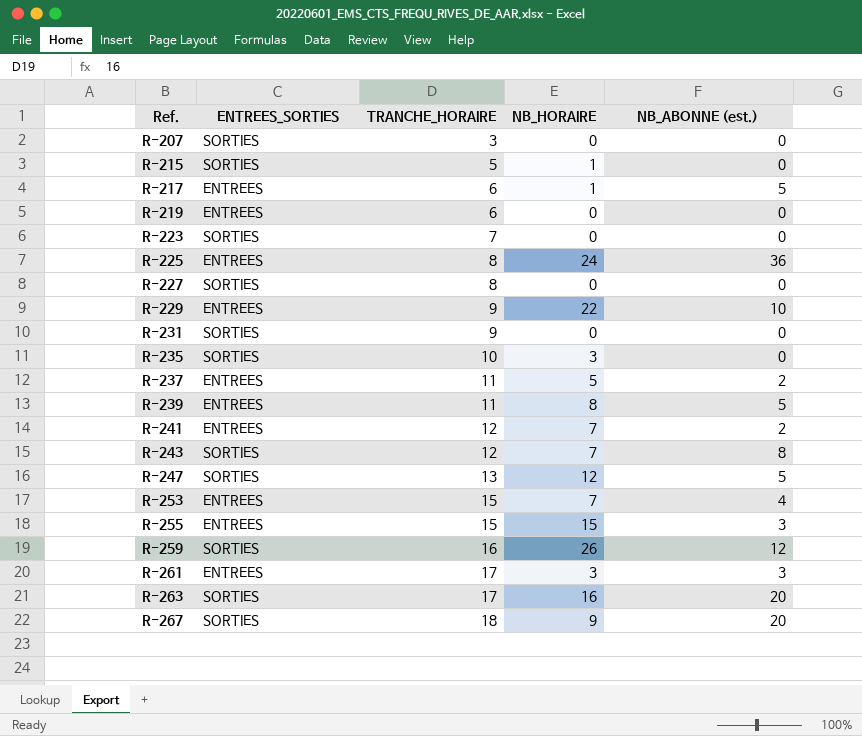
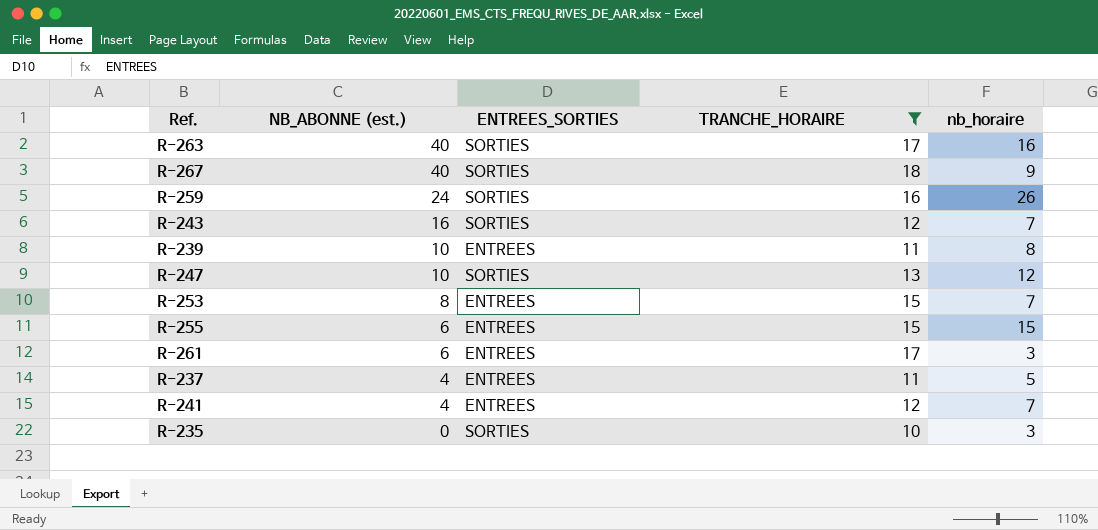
filter: none -> TRANCHE_HORAIRE >= 10
row order: Ref. ascending -> NB_ABONNE (est.) descending
column NB_ABONNE (est.) | position: 5 -> 2
column name: NB_HORAIRE -> nb_horaire
R-263 | NB_ABONNE (est.): 20 -> 40
R-267 | NB_ABONNE (est.): 20 -> 40
R-259 | NB_ABONNE (est.): 12 -> 24
R-243 | NB_ABONNE (est.): 8 -> 16
R-239 | NB_ABONNE (est.): 5 -> 10
R-247 | NB_ABONNE (est.): 5 -> 10
R-253 | NB_ABONNE (est.): 4 -> 8
R-255 | NB_ABONNE (est.): 3 -> 6
R-261 | NB_ABONNE (est.): 3 -> 6
R-237 | NB_ABONNE (est.): 2 -> 4
R-241 | NB_ABONNE (est.): 2 -> 4

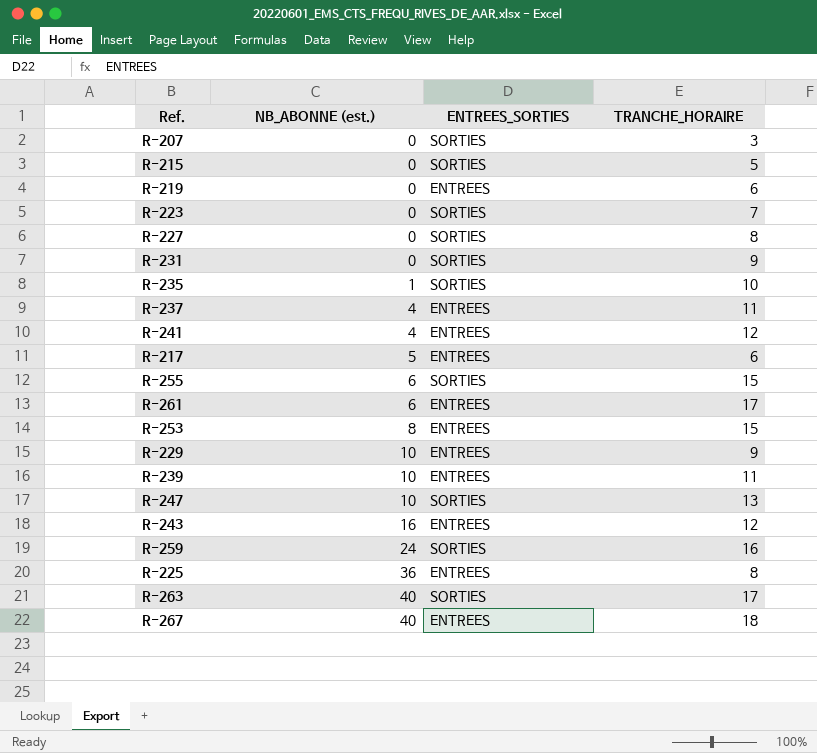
filter: TRANCHE_HORAIRE >= 10 -> none
row order: NB_ABONNE (est.) descending -> NB_ABONNE (est.) ascending
column nb_horaire | position: 5 -> none
R-235 | NB_ABONNE (est.): 0 -> 1
R-255 | ENTREES_SORTIES: ENTREES -> SORTIES
R-243 | ENTREES_SORTIES: SORTIES -> ENTREES
R-267 | ENTREES_SORTIES: SORTIES -> ENTREES

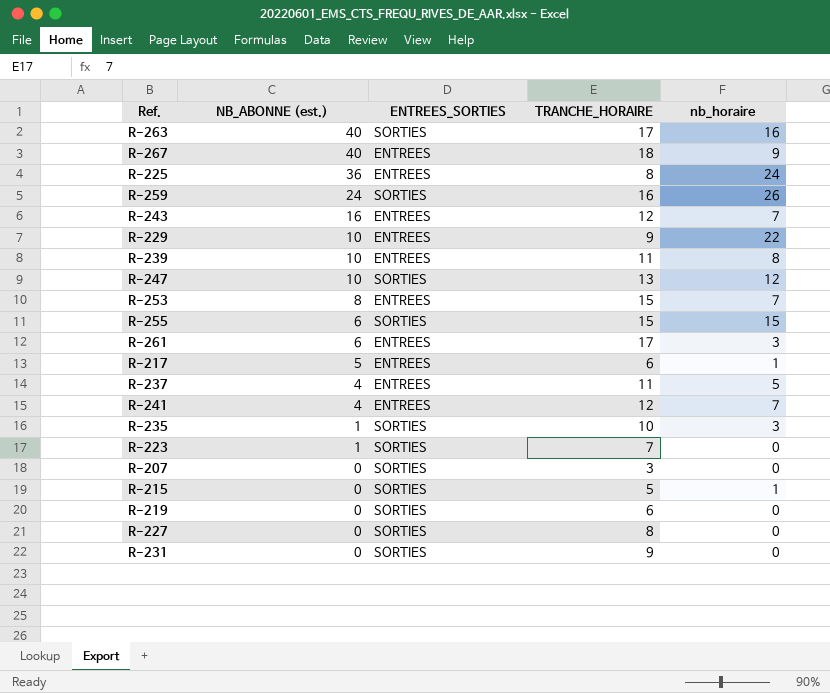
row order: NB_ABONNE (est.) ascending -> NB_ABONNE (est.) descending
column nb_horaire | position: none -> 5
R-223 | NB_ABONNE (est.): 0 -> 1
R-219 | ENTREES_SORTIES: ENTREES -> SORTIES

